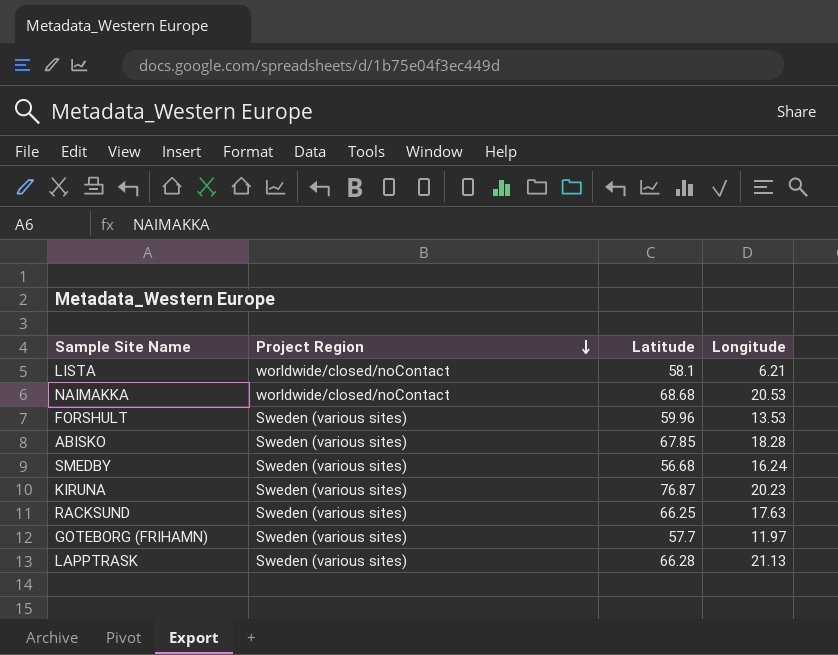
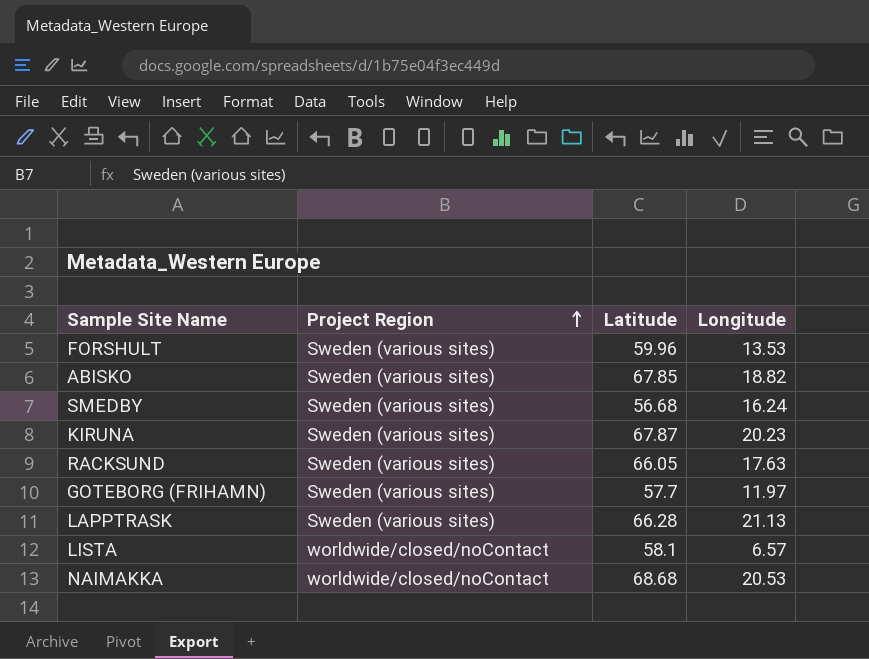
row order: Project Region descending -> Project Region ascending
ABISKO | Longitude: 18.28 -> 18.82
KIRUNA | Latitude: 76.87 -> 67.87
RACKSUND | Latitude: 66.25 -> 66.05
LISTA | Longitude: 6.21 -> 6.57

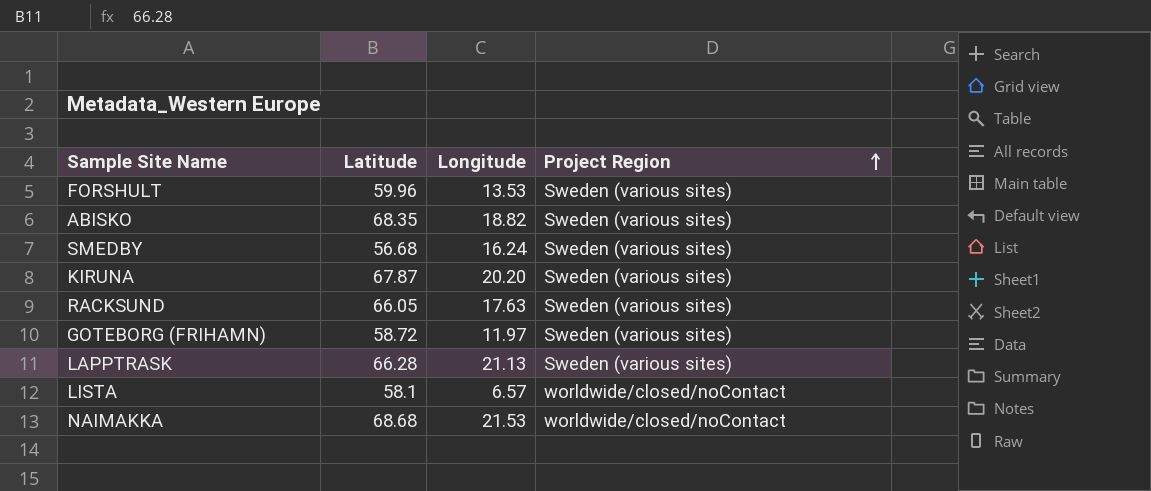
column Project Region | position: 2 -> 4
ABISKO | Latitude: 67.85 -> 68.35
KIRUNA | Longitude: 20.23 -> 20.20
GOTEBORG (FRIHAMN) | Latitude: 57.7 -> 58.72
NAIMAKKA | Longitude: 20.53 -> 21.53

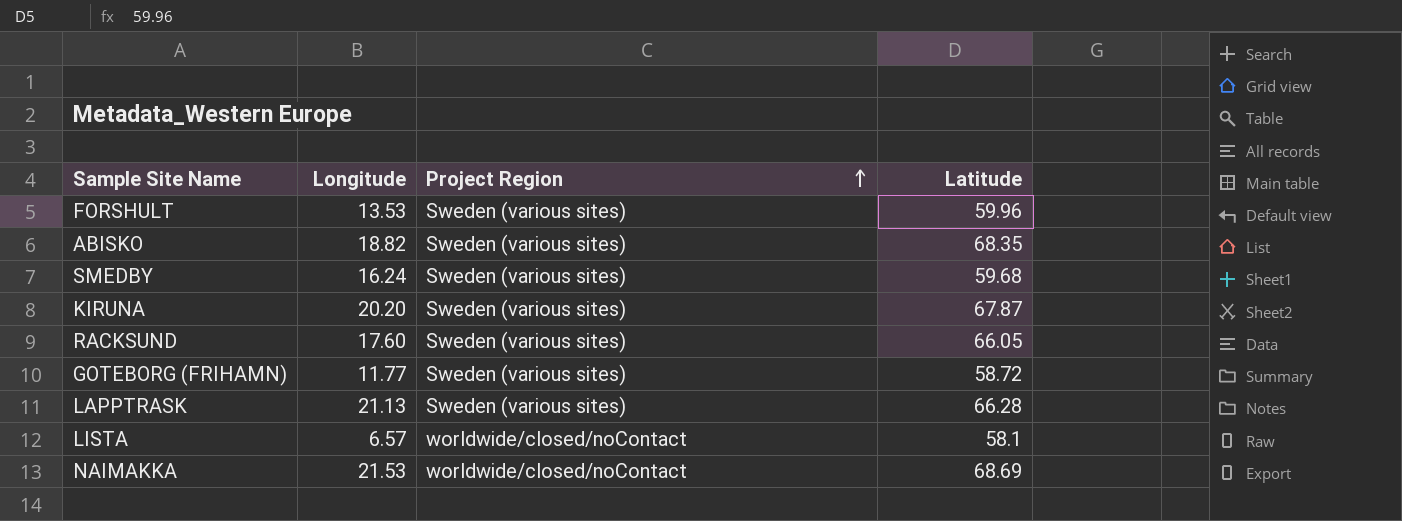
column Latitude | position: 2 -> 4
SMEDBY | Latitude: 56.68 -> 59.68
RACKSUND | Longitude: 17.63 -> 17.60
GOTEBORG (FRIHAMN) | Longitude: 11.97 -> 11.77
NAIMAKKA | Latitude: 68.68 -> 68.69

